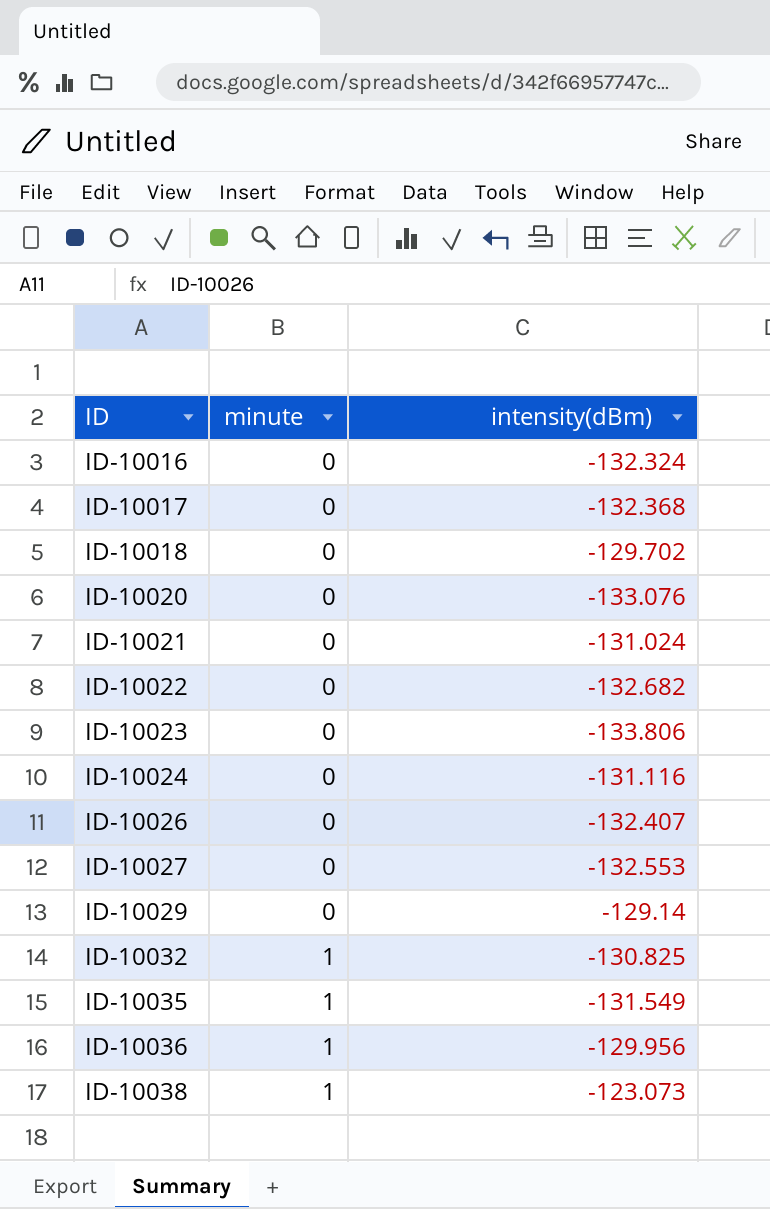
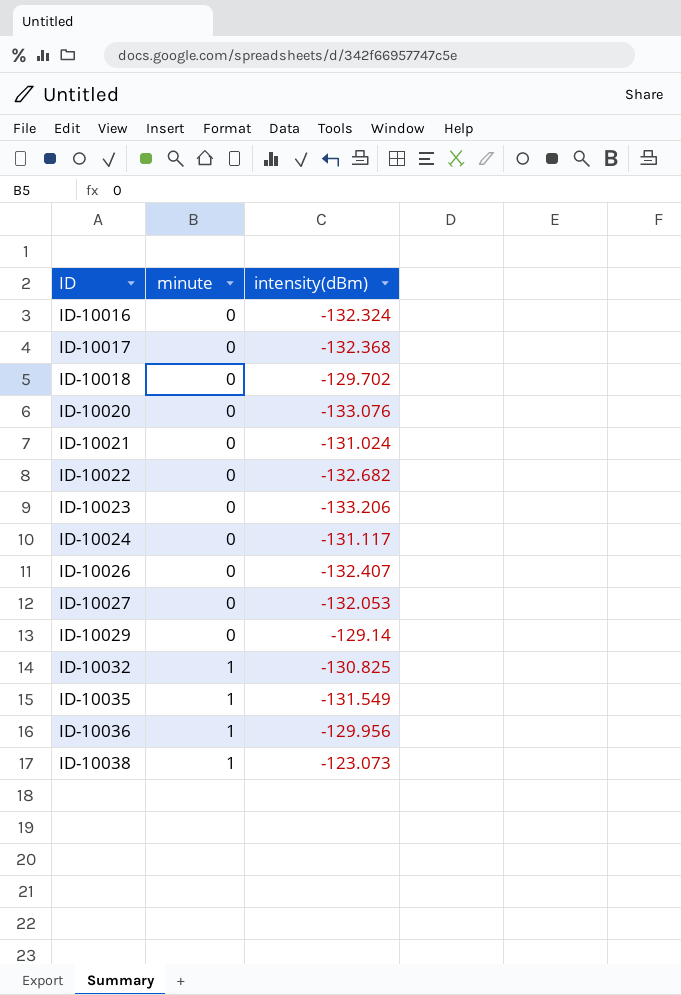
ID-10023 | intensity(dBm): -133.806 -> -133.206
ID-10024 | intensity(dBm): -131.116 -> -131.117
ID-10027 | intensity(dBm): -132.553 -> -132.053

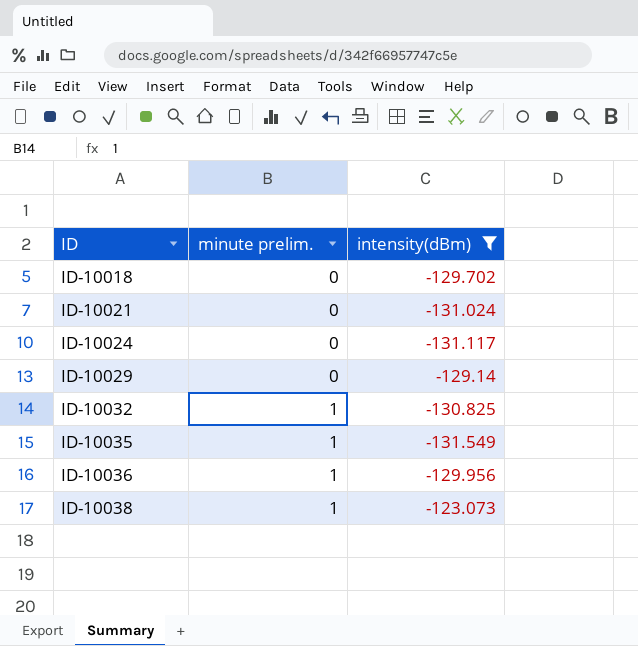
filter: none -> intensity(dBm) >= -131.549
column name: minute -> minute prelim.

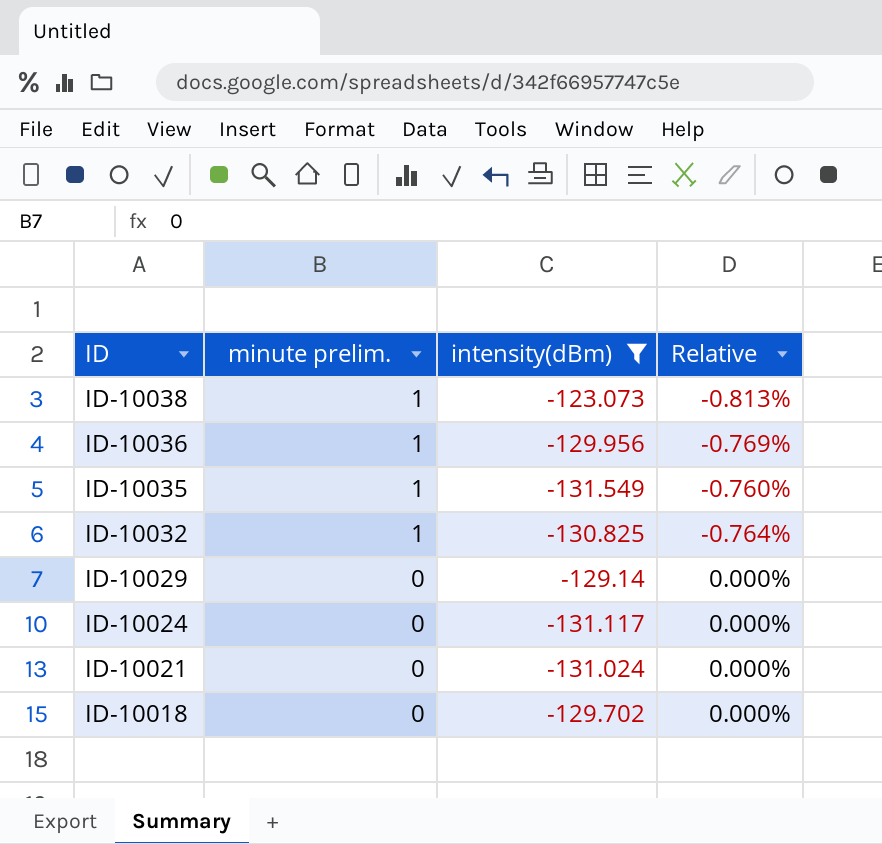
row order: ID ascending -> ID descending
column Relative | formula: none -> [minute prelim.] / [intensity(dBm)]

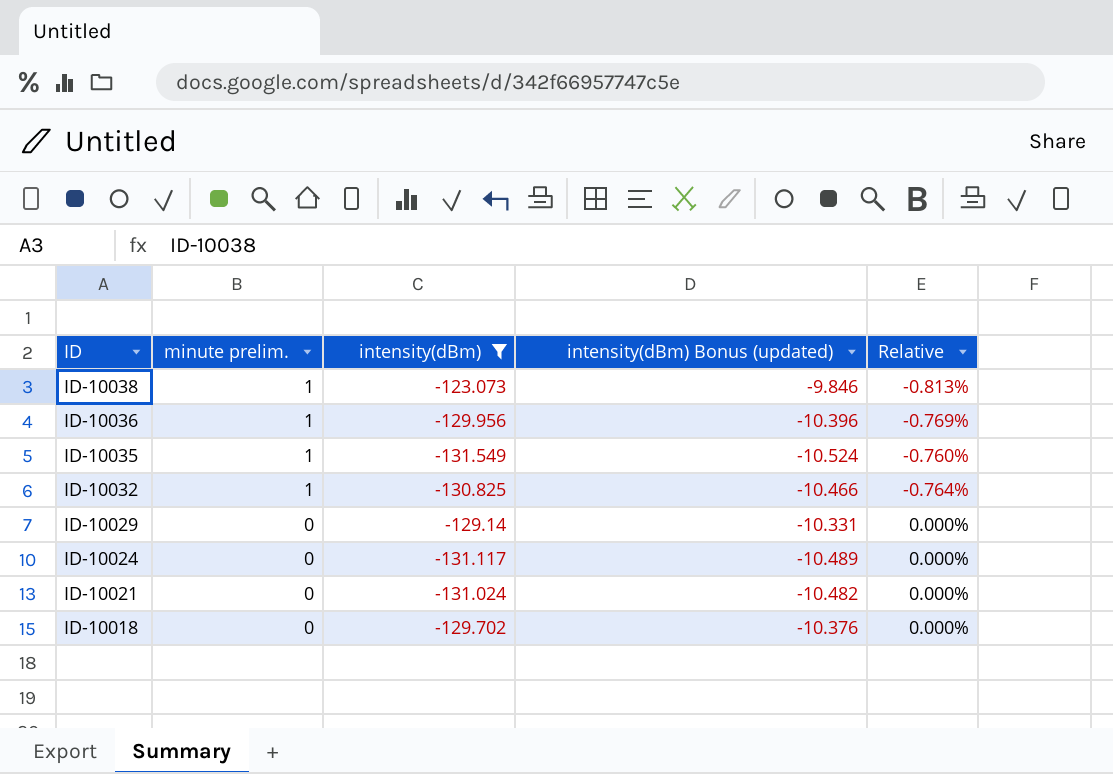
column intensity(dBm) Bonus (updated) | formula: none -> [intensity(dBm)] * 0.08

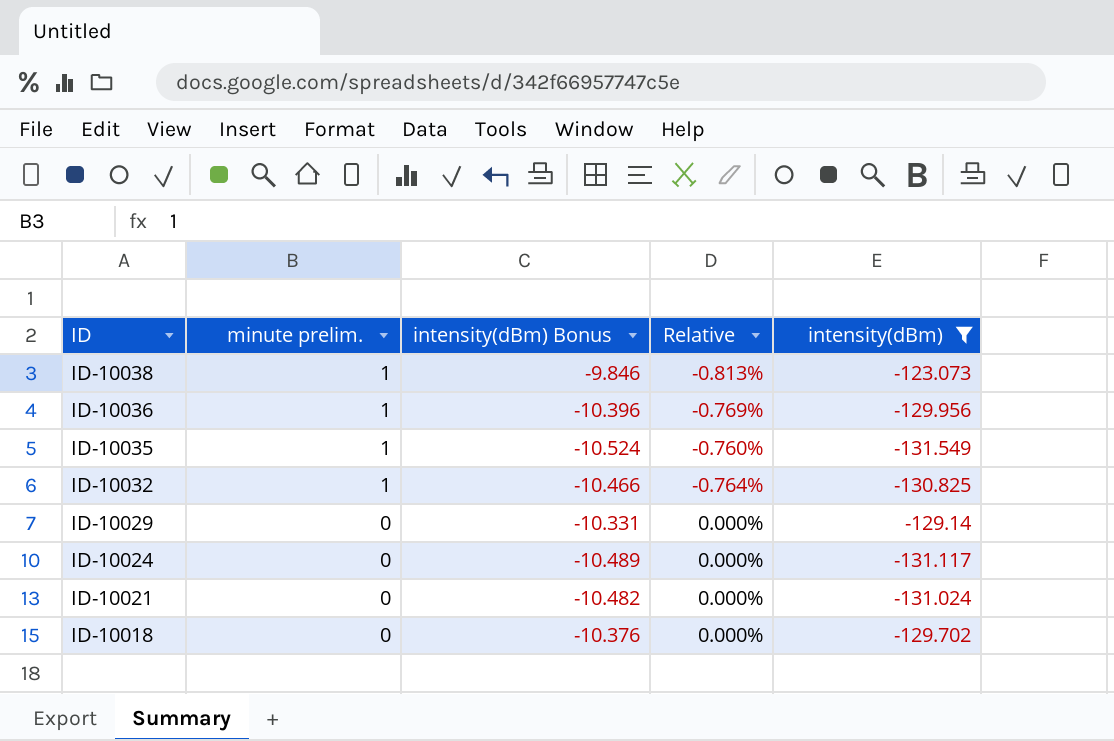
column name: intensity(dBm) Bonus (updated) -> intensity(dBm) Bonus
column intensity(dBm) | position: 3 -> 5

